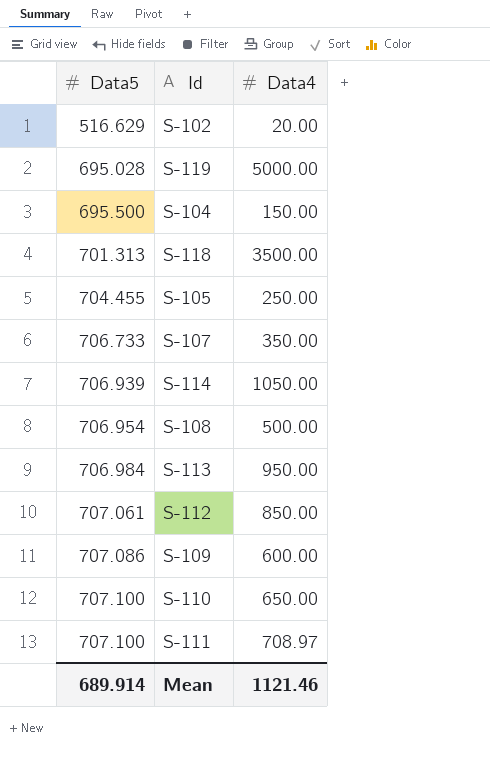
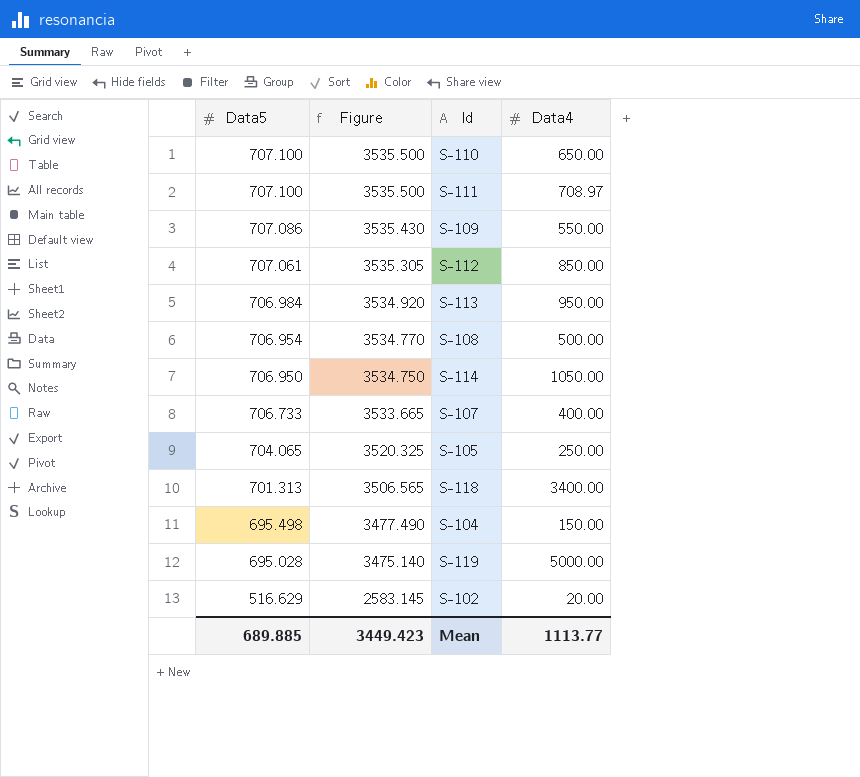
row order: Data5 ascending -> Data5 descending
column Figure | formula: none -> [Data5] * 5
S-109 | Data4: 600.00 -> 550.00
S-114 | Data5: 706.939 -> 706.950
S-107 | Data4: 350.00 -> 400.00
S-105 | Data5: 704.455 -> 704.065
S-118 | Data4: 3500.00 -> 3400.00
S-104 | Data5: 695.500 -> 695.498
Mean | Data5: 689.914 -> 689.885
Mean | Data4: 1121.46 -> 1113.77

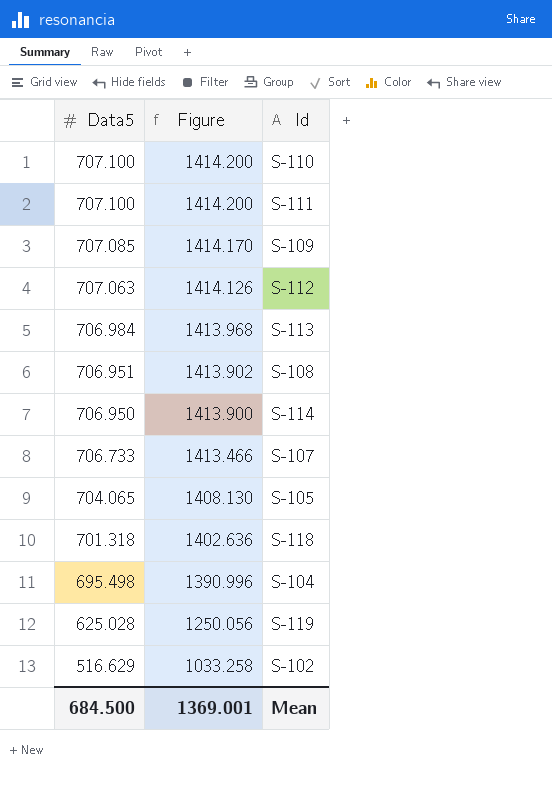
column Data4 | position: 4 -> none
column Figure | formula: [Data5] * 5 -> [Data5] * 2
S-109 | Data5: 707.086 -> 707.085
S-112 | Data5: 707.061 -> 707.063
S-108 | Data5: 706.954 -> 706.951
S-118 | Data5: 701.313 -> 701.318
S-119 | Data5: 695.028 -> 625.028
Mean | Data5: 689.885 -> 684.500
Mean | Figure: 3449.423 -> 1369.001

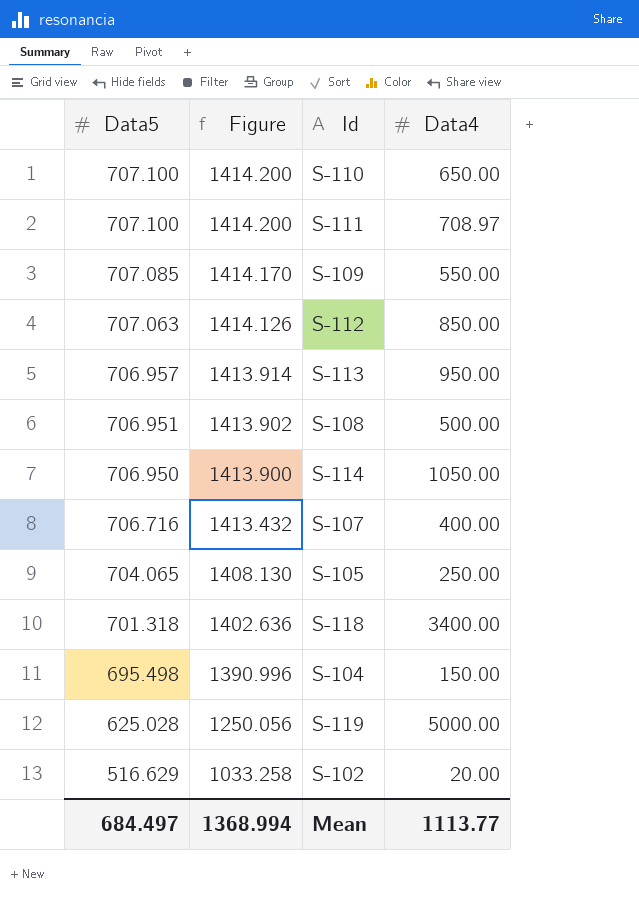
column Data4 | position: none -> 4
S-113 | Data5: 706.984 -> 706.957
S-113 | Figure: 1413.968 -> 1413.914
S-107 | Data5: 706.733 -> 706.716
S-107 | Figure: 1413.466 -> 1413.432
Mean | Data5: 684.500 -> 684.497
Mean | Figure: 1369.001 -> 1368.994

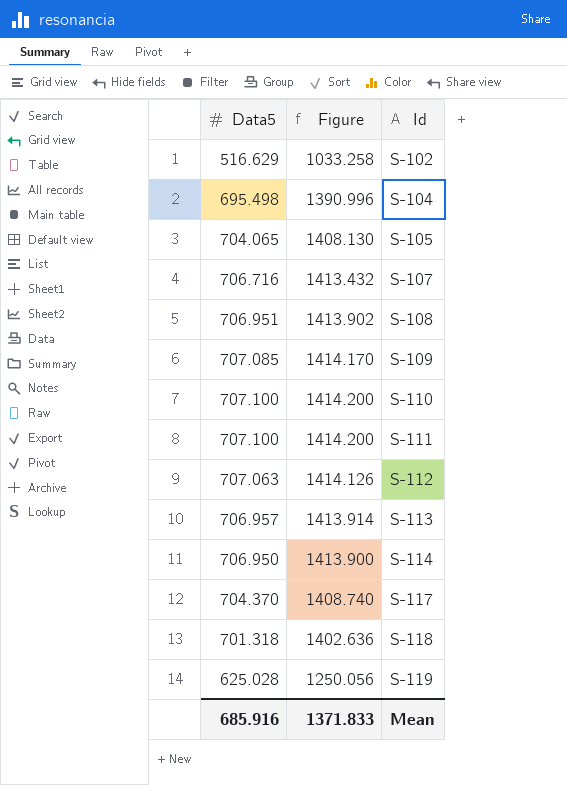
row order: Data5 descending -> Id ascending
column Data4 | position: 4 -> none
row S-117: none -> 704.370 | 1408.740
Mean | Data5: 684.497 -> 685.916
Mean | Figure: 1368.994 -> 1371.833

